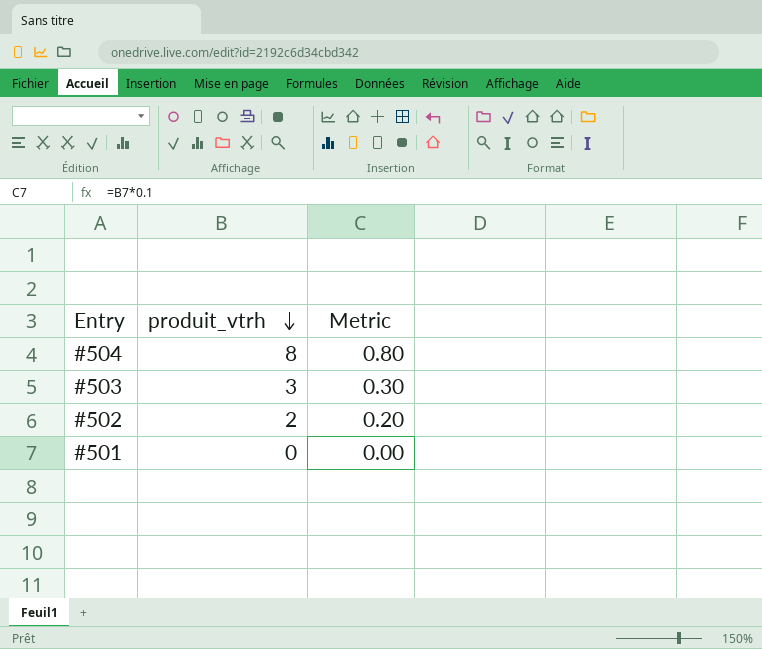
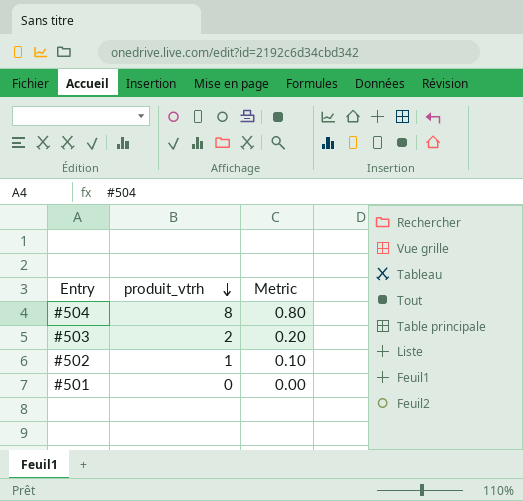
#503 | produit_vtrh: 3 -> 2
#503 | Metric: 0.30 -> 0.20
#502 | produit_vtrh: 2 -> 1
#502 | Metric: 0.20 -> 0.10

